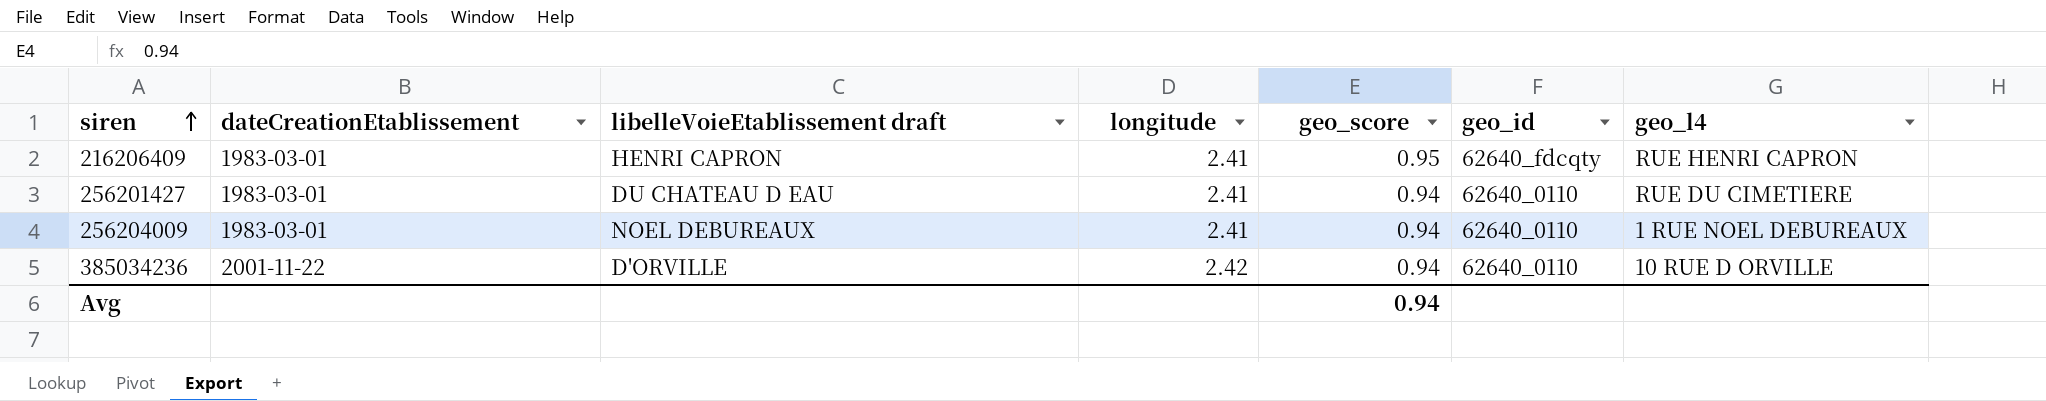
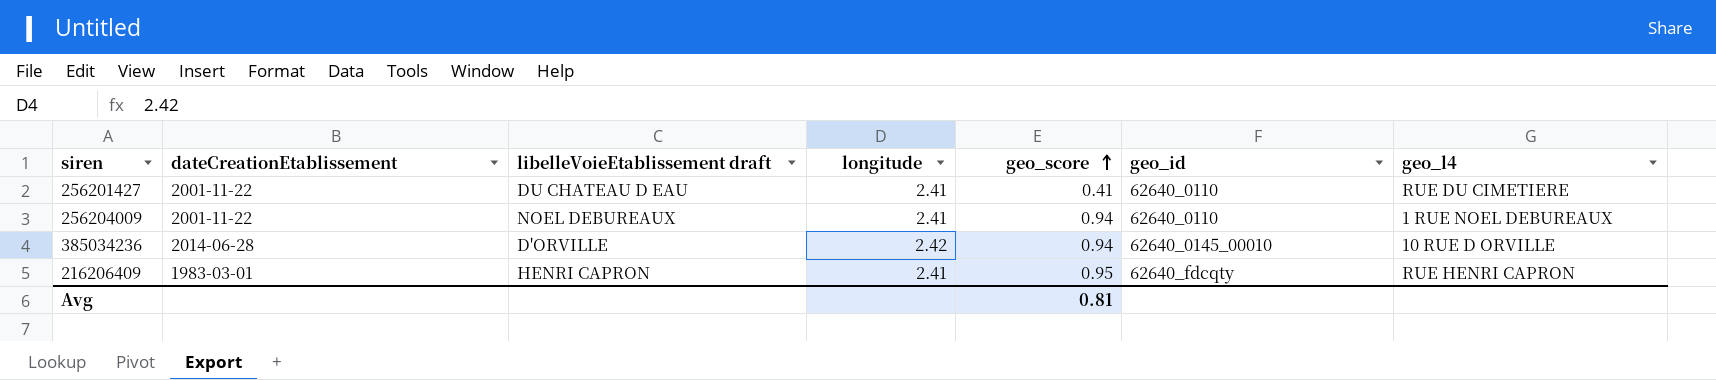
row order: siren ascending -> geo_score ascending
256201427 | dateCreationEtablissement: 1983-03-01 -> 2001-11-22
256201427 | geo_score: 0.94 -> 0.41
256204009 | dateCreationEtablissement: 1983-03-01 -> 2001-11-22
385034236 | dateCreationEtablissement: 2001-11-22 -> 2014-06-28
385034236 | geo_id: 62640_0110 -> 62640_0145_00010
Avg | geo_score: 0.94 -> 0.81

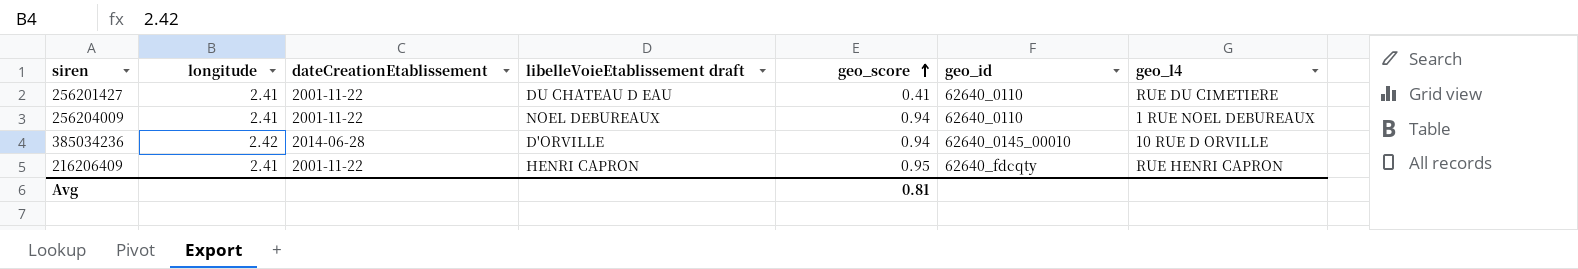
column longitude | position: 4 -> 2
216206409 | dateCreationEtablissement: 1983-03-01 -> 2001-11-22

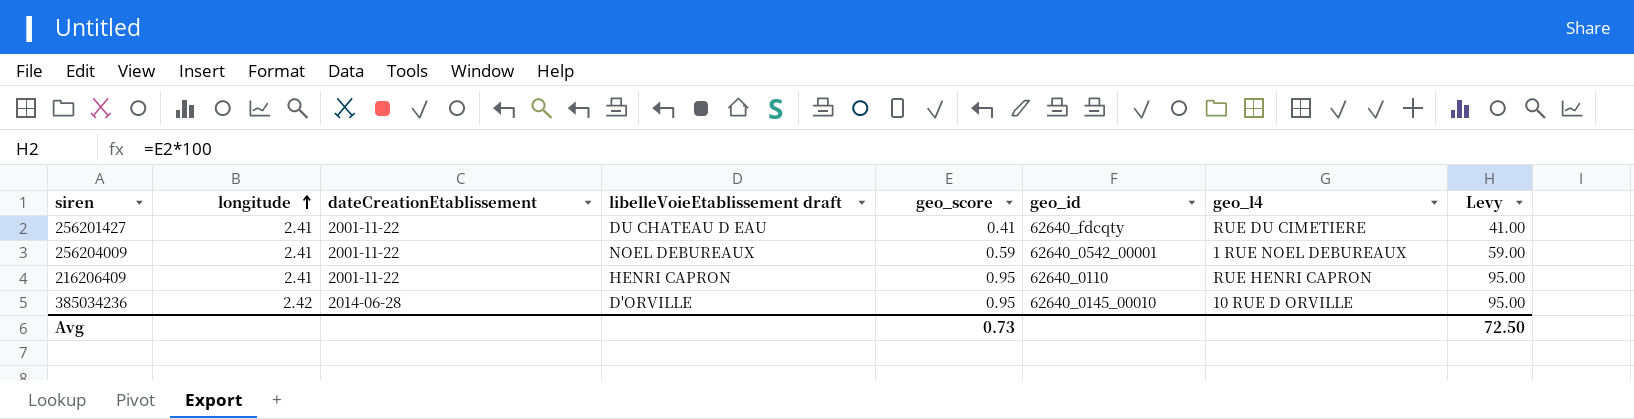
row order: geo_score ascending -> longitude ascending
column Levy | formula: none -> [geo_score] * 100
256201427 | geo_id: 62640_0110 -> 62640_fdcqty
256204009 | geo_score: 0.94 -> 0.59
256204009 | geo_id: 62640_0110 -> 62640_0542_00001
216206409 | geo_id: 62640_fdcqty -> 62640_0110
385034236 | geo_score: 0.94 -> 0.95
Avg | geo_score: 0.81 -> 0.73

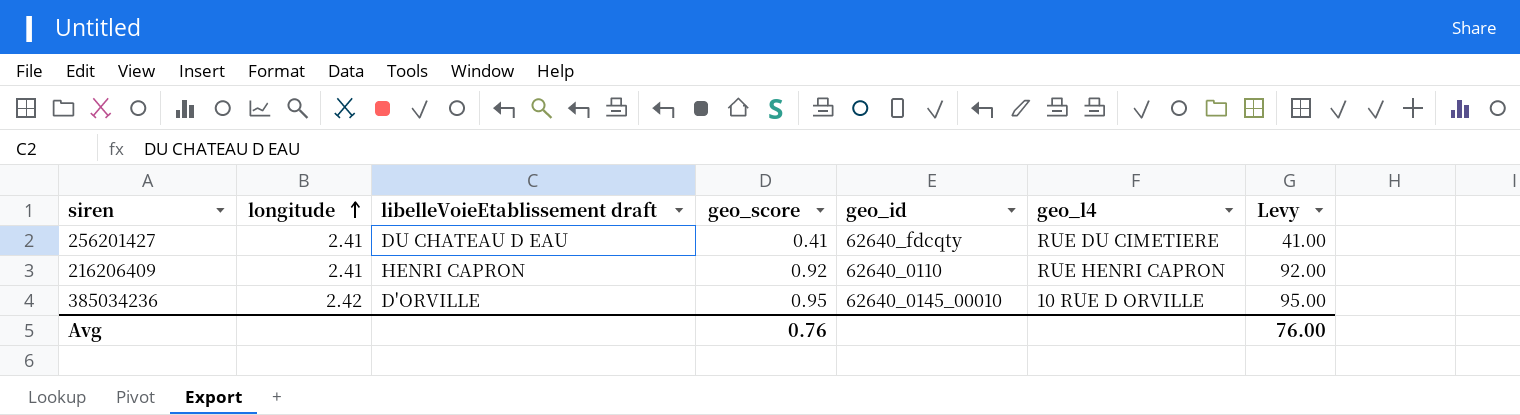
column dateCreationEtablissement | position: 3 -> none
row 256204009: 2.41 | 2001-11-22 | NOEL DEBUREAUX | 0.59 | 62640_0542_00001 | 1 RUE NOEL DEBUREAUX | 59.00 -> none
216206409 | geo_score: 0.95 -> 0.92
216206409 | Levy: 95.00 -> 92.00
Avg | geo_score: 0.73 -> 0.76
Avg | Levy: 72.50 -> 76.00

